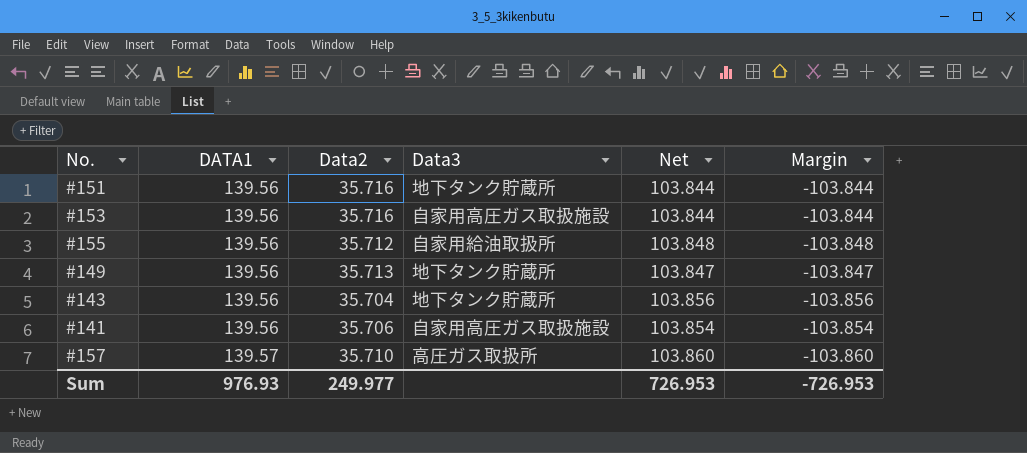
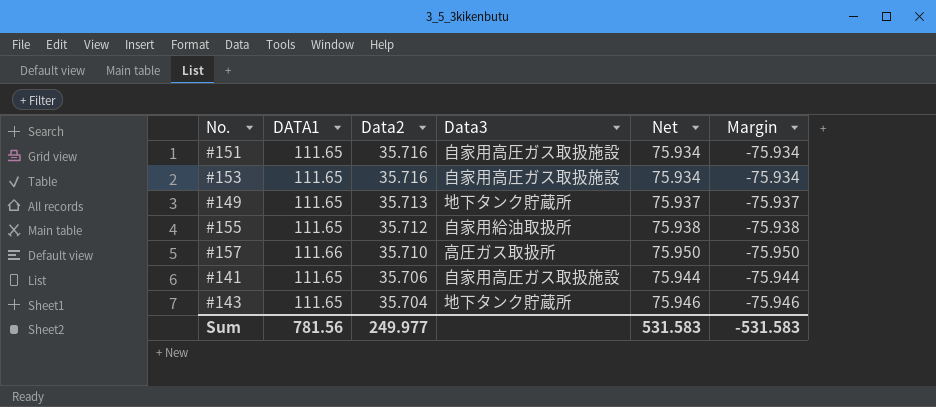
row order: DATA1 ascending -> Data2 descending
#151 | DATA1: 139.56 -> 111.65
#151 | Data3: 地下タンク貯蔵所 -> 自家用高圧ガス取扱施設
#151 | Net: 103.844 -> 75.934
#151 | Margin: -103.844 -> -75.934
#153 | DATA1: 139.56 -> 111.65
#153 | Net: 103.844 -> 75.934
#153 | Margin: -103.844 -> -75.934
#149 | DATA1: 139.56 -> 111.65
#149 | Net: 103.847 -> 75.937
#149 | Margin: -103.847 -> -75.937
#155 | DATA1: 139.56 -> 111.65
#155 | Net: 103.848 -> 75.938
#155 | Margin: -103.848 -> -75.938
#157 | DATA1: 139.57 -> 111.66
#157 | Net: 103.860 -> 75.950
#157 | Margin: -103.860 -> -75.950
#141 | DATA1: 139.56 -> 111.65
#141 | Net: 103.854 -> 75.944
#141 | Margin: -103.854 -> -75.944
#143 | DATA1: 139.56 -> 111.65
#143 | Net: 103.856 -> 75.946
#143 | Margin: -103.856 -> -75.946
Sum | DATA1: 976.93 -> 781.56
Sum | Net: 726.953 -> 531.583
Sum | Margin: -726.953 -> -531.583

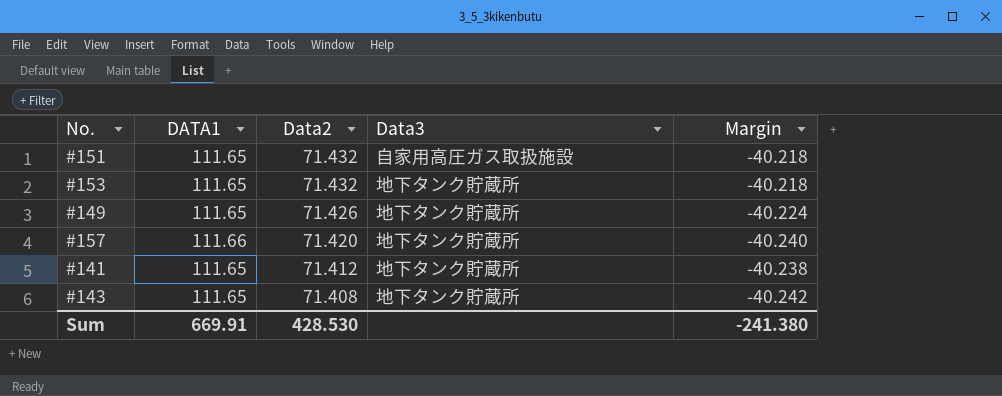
column Net | formula: [DATA1] - [Data2] -> none
row #155: 111.65 | 35.712 | 自家用給油取扱所 | 75.938 | -75.938 -> none
#151 | Data2: 35.716 -> 71.432
#151 | Margin: -75.934 -> -40.218
#153 | Data2: 35.716 -> 71.432
#153 | Data3: 自家用高圧ガス取扱施設 -> 地下タンク貯蔵所
#153 | Margin: -75.934 -> -40.218
#149 | Data2: 35.713 -> 71.426
#149 | Margin: -75.937 -> -40.224
#157 | Data2: 35.710 -> 71.420
#157 | Data3: 高圧ガス取扱所 -> 地下タンク貯蔵所
#157 | Margin: -75.950 -> -40.240
#141 | Data2: 35.706 -> 71.412
#141 | Data3: 自家用高圧ガス取扱施設 -> 地下タンク貯蔵所
#141 | Margin: -75.944 -> -40.238
#143 | Data2: 35.704 -> 71.408
#143 | Margin: -75.946 -> -40.242
Sum | DATA1: 781.56 -> 669.91
Sum | Data2: 249.977 -> 428.530
Sum | Margin: -531.583 -> -241.380

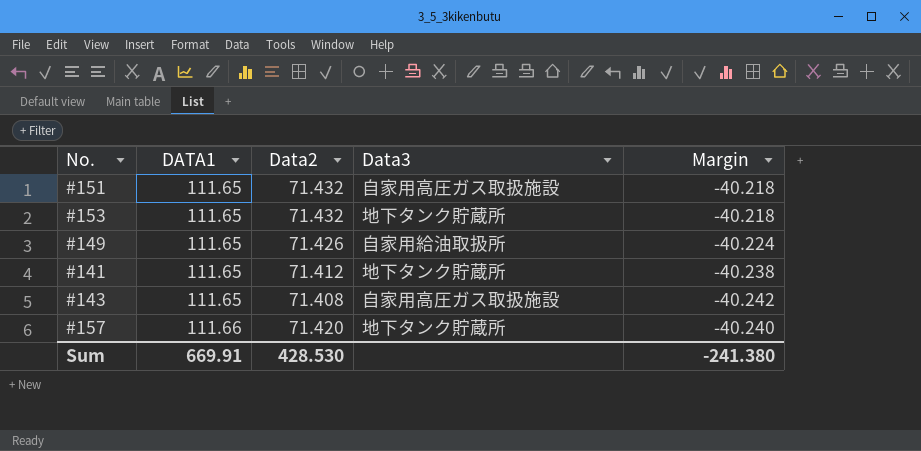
row order: Data2 descending -> DATA1 ascending
#149 | Data3: 地下タンク貯蔵所 -> 自家用給油取扱所
#143 | Data3: 地下タンク貯蔵所 -> 自家用高圧ガス取扱施設

